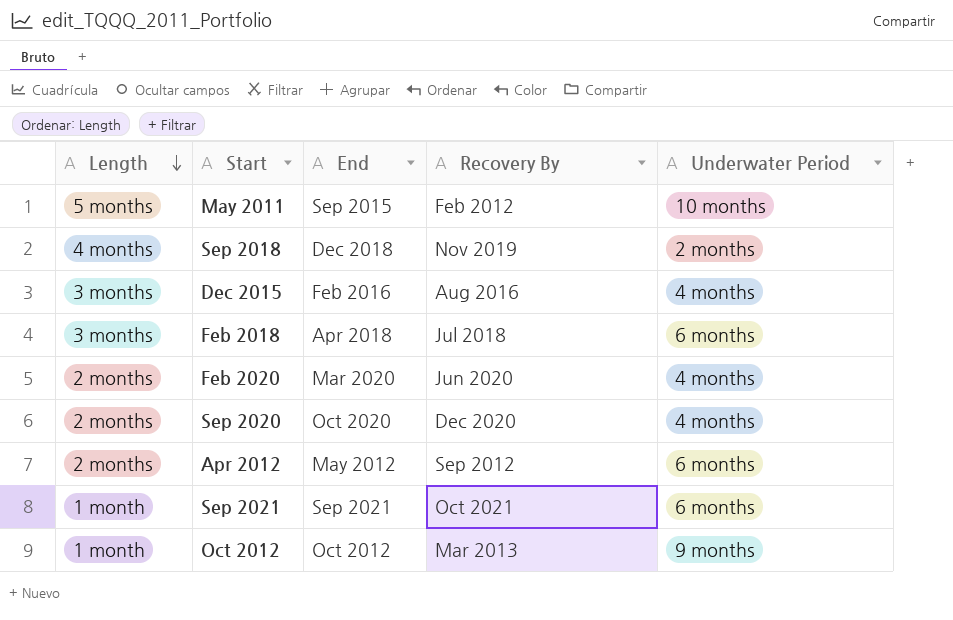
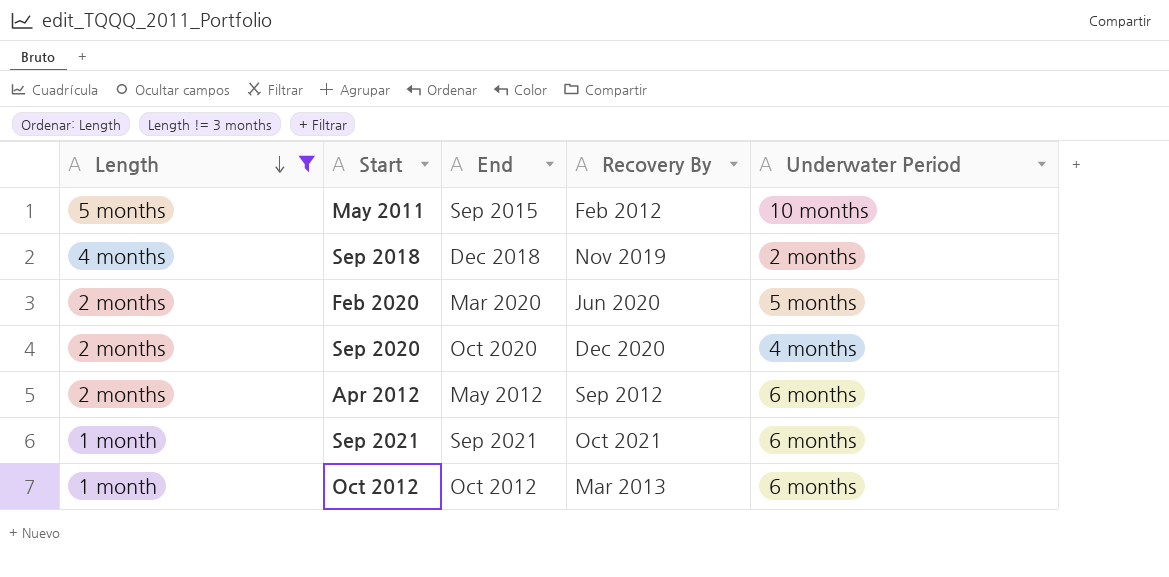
filter: none -> Length != 3 months
Feb 2020 | Underwater Period: 4 months -> 5 months
Oct 2012 | Underwater Period: 9 months -> 6 months

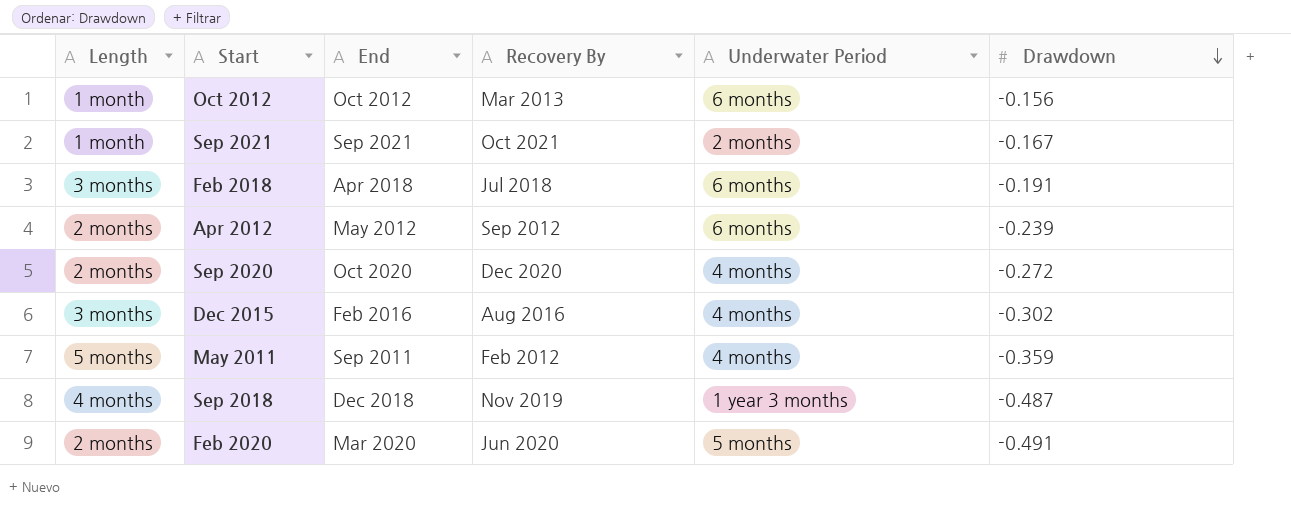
filter: Length != 3 months -> none
row order: Length descending -> Drawdown descending
column Drawdown | position: none -> 6
Sep 2021 | Underwater Period: 6 months -> 2 months
May 2011 | End: Sep 2015 -> Sep 2011
May 2011 | Underwater Period: 10 months -> 4 months
Sep 2018 | Underwater Period: 2 months -> 1 year 3 months

